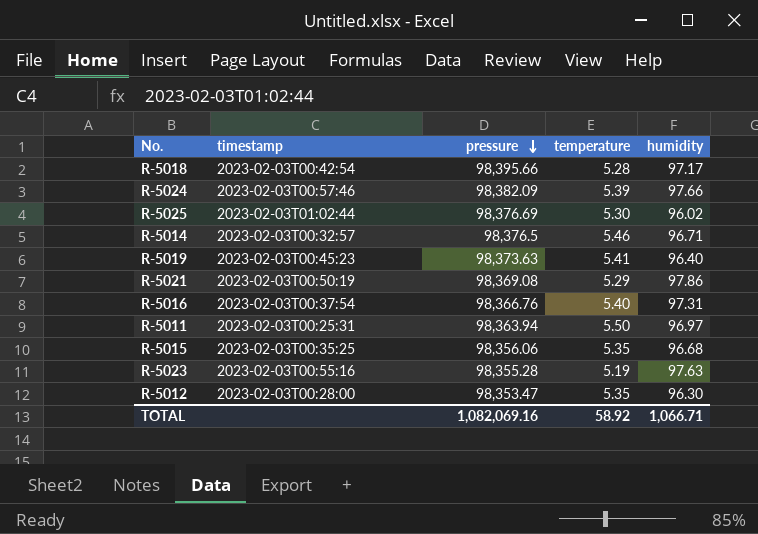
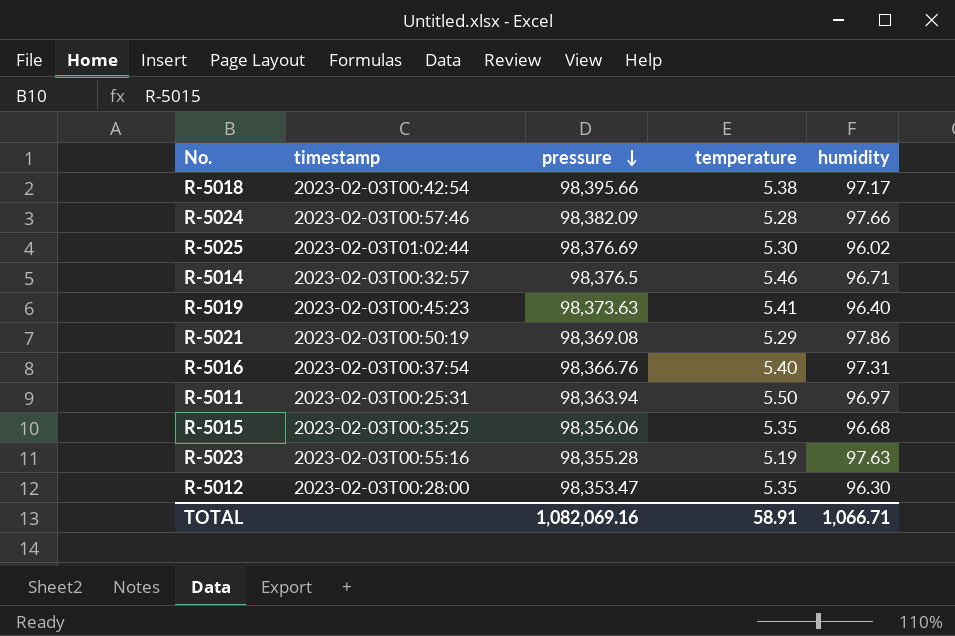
R-5018 | temperature: 5.28 -> 5.38
R-5024 | temperature: 5.39 -> 5.28
TOTAL | temperature: 58.92 -> 58.91

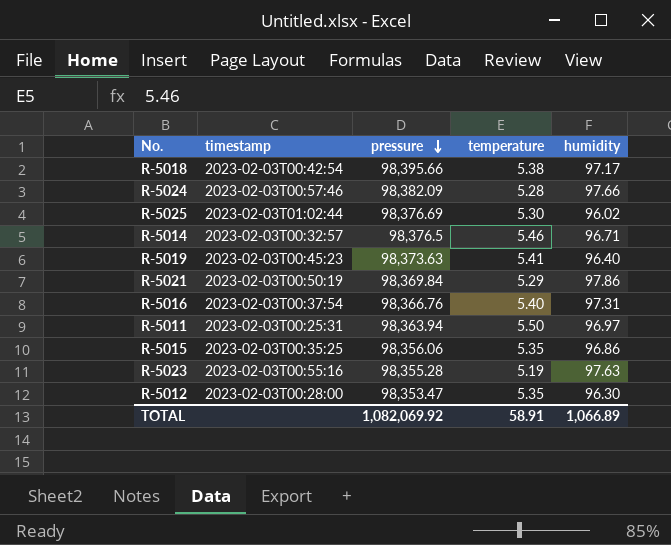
R-5021 | pressure: 98,369.08 -> 98,369.84
R-5015 | humidity: 96.68 -> 96.86
TOTAL | pressure: 1,082,069.16 -> 1,082,069.92
TOTAL | humidity: 1,066.71 -> 1,066.89

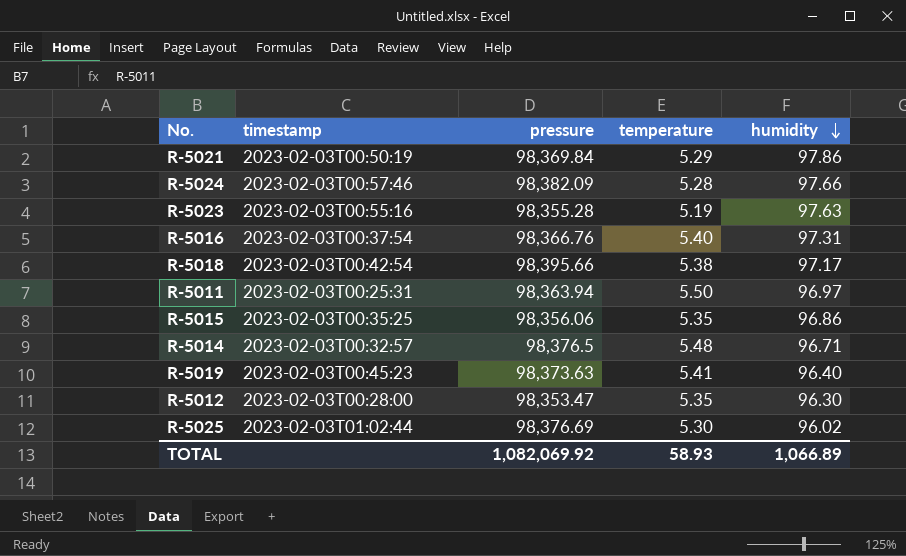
row order: pressure descending -> humidity descending
R-5014 | temperature: 5.46 -> 5.48
TOTAL | temperature: 58.91 -> 58.93

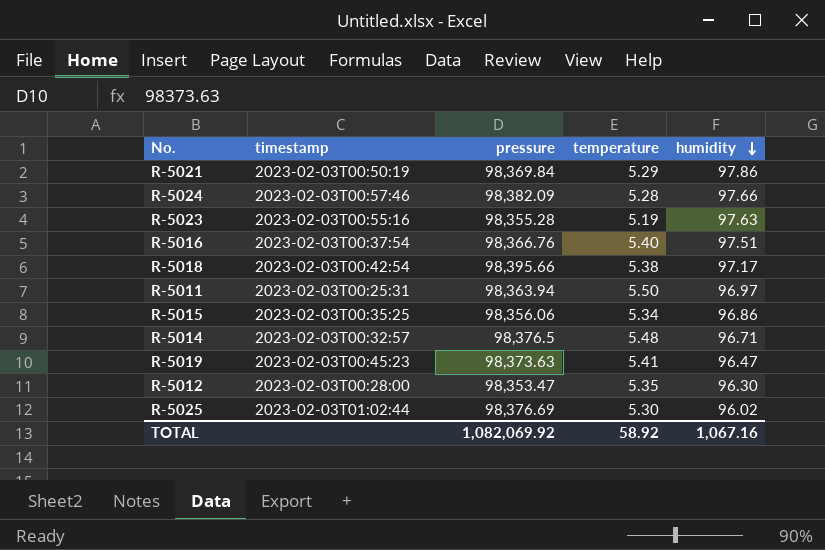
R-5016 | humidity: 97.31 -> 97.51
R-5015 | temperature: 5.35 -> 5.34
R-5019 | humidity: 96.40 -> 96.47
TOTAL | temperature: 58.93 -> 58.92
TOTAL | humidity: 1,066.89 -> 1,067.16

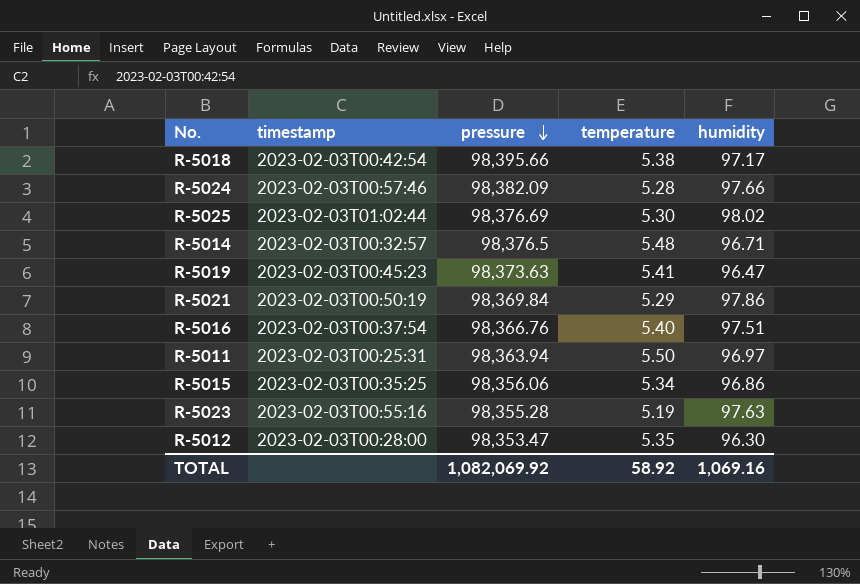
row order: humidity descending -> pressure descending
R-5025 | humidity: 96.02 -> 98.02
TOTAL | humidity: 1,067.16 -> 1,069.16

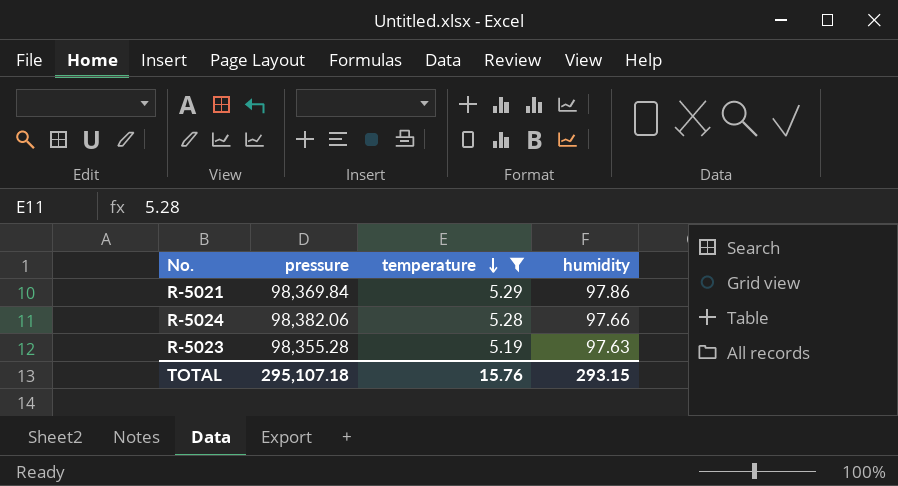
filter: none -> temperature <= 5.29
row order: pressure descending -> temperature descending
column timestamp | position: 2 -> none
R-5024 | pressure: 98,382.09 -> 98,382.06
TOTAL | pressure: 1,082,069.92 -> 295,107.18
TOTAL | temperature: 58.92 -> 15.76
TOTAL | humidity: 1,069.16 -> 293.15

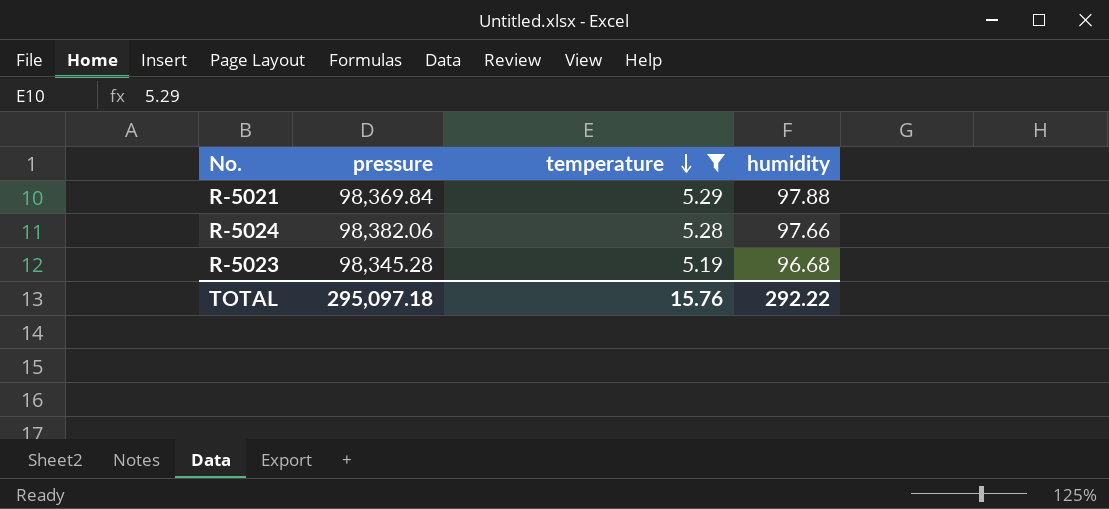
R-5021 | humidity: 97.86 -> 97.88
R-5023 | pressure: 98,355.28 -> 98,345.28
R-5023 | humidity: 97.63 -> 96.68
TOTAL | pressure: 295,107.18 -> 295,097.18
TOTAL | humidity: 293.15 -> 292.22

